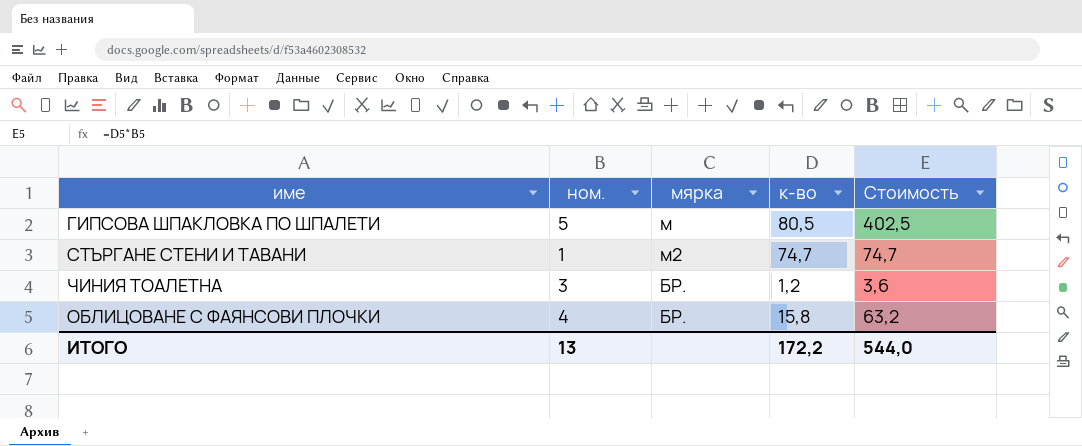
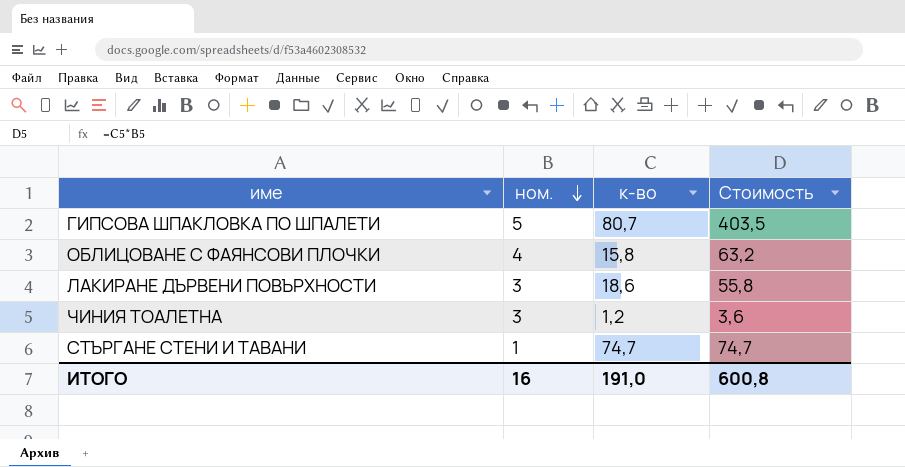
row order: none -> ном. descending
column мярка | position: 3 -> none
ГИПСОВА ШПАКЛОВКА ПО ШПАЛЕТИ | к-во: 80,5 -> 80,7
ГИПСОВА ШПАКЛОВКА ПО ШПАЛЕТИ | Стоимость: 402,5 -> 403,5
row ЛАКИРАНЕ ДЪРВЕНИ ПОВЪРХНОСТИ: none -> 3 | 18,6 | 55,8
ИТОГО | ном.: 13 -> 16
ИТОГО | к-во: 172,2 -> 191,0
ИТОГО | Стоимость: 544,0 -> 600,8

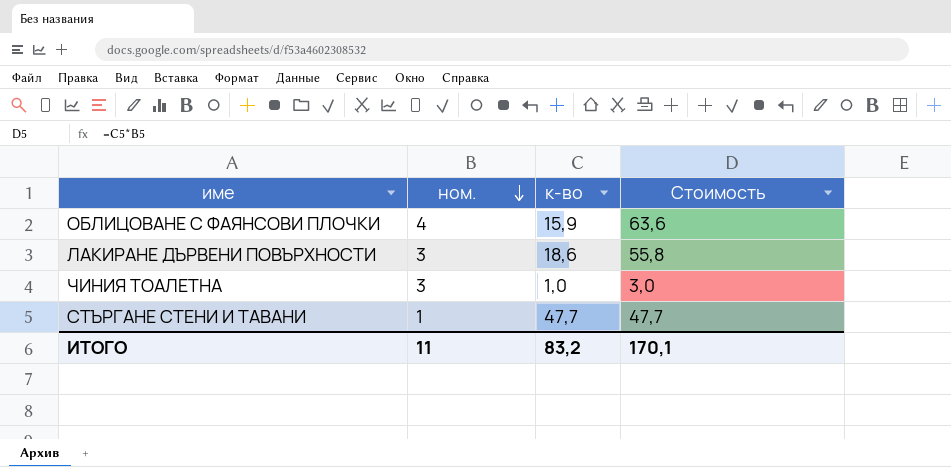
row ГИПСОВА ШПАКЛОВКА ПО ШПАЛЕТИ: 5 | 80,7 | 403,5 -> none
ОБЛИЦОВАНЕ С ФАЯНСОВИ ПЛОЧКИ | к-во: 15,8 -> 15,9
ОБЛИЦОВАНЕ С ФАЯНСОВИ ПЛОЧКИ | Стоимость: 63,2 -> 63,6
ЧИНИЯ ТОАЛЕТНА | к-во: 1,2 -> 1,0
ЧИНИЯ ТОАЛЕТНА | Стоимость: 3,6 -> 3,0
СТЪРГАНЕ СТЕНИ И ТАВАНИ | к-во: 74,7 -> 47,7
СТЪРГАНЕ СТЕНИ И ТАВАНИ | Стоимость: 74,7 -> 47,7
ИТОГО | ном.: 16 -> 11
ИТОГО | к-во: 191,0 -> 83,2
ИТОГО | Стоимость: 600,8 -> 170,1

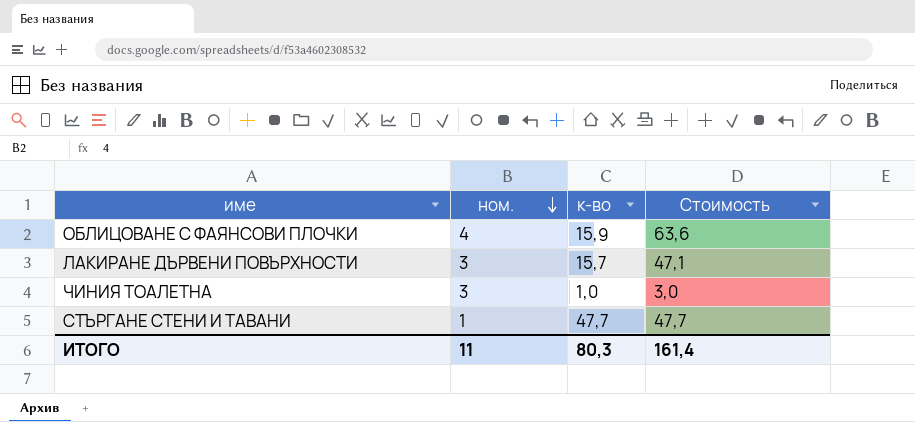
ЛАКИРАНЕ ДЪРВЕНИ ПОВЪРХНОСТИ | к-во: 18,6 -> 15,7
ЛАКИРАНЕ ДЪРВЕНИ ПОВЪРХНОСТИ | Стоимость: 55,8 -> 47,1
ИТОГО | к-во: 83,2 -> 80,3
ИТОГО | Стоимость: 170,1 -> 161,4

